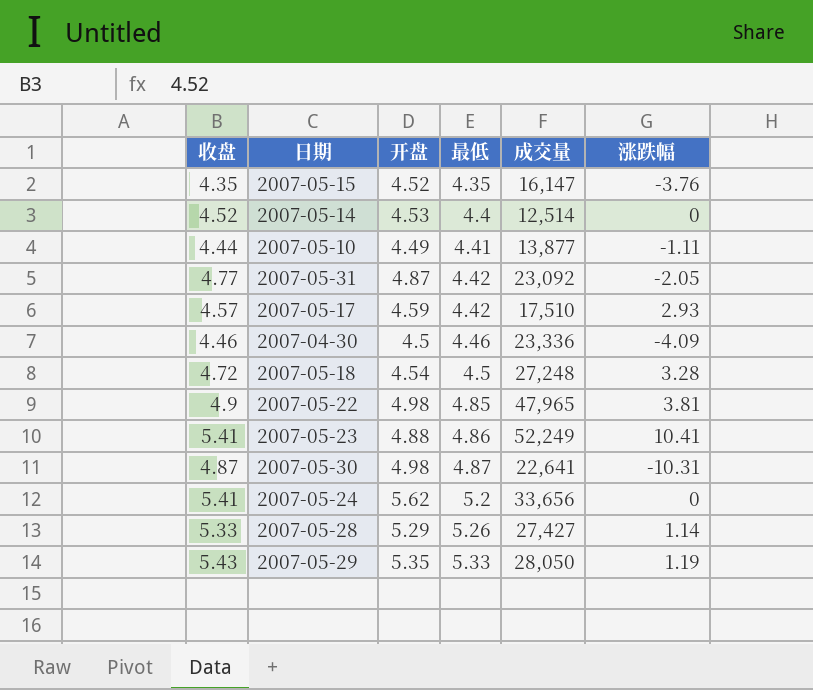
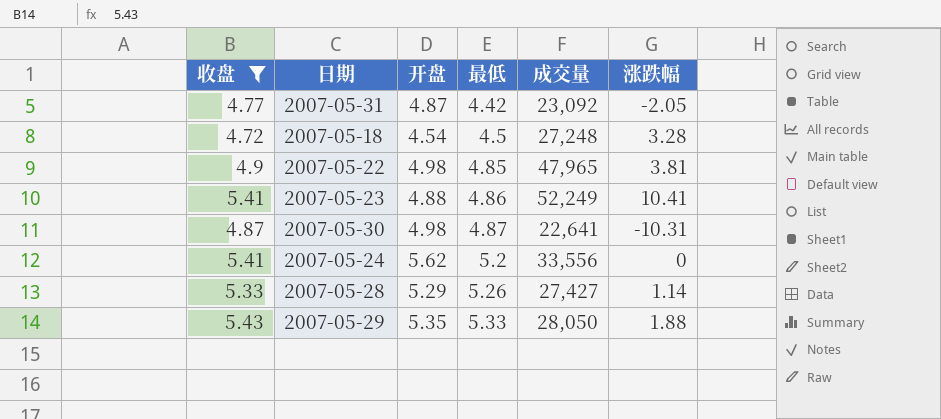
filter: none -> 收盘 >= 4.72
2007-05-24 | 成交量: 33,656 -> 33,556
2007-05-29 | 涨跌幅: 1.19 -> 1.88

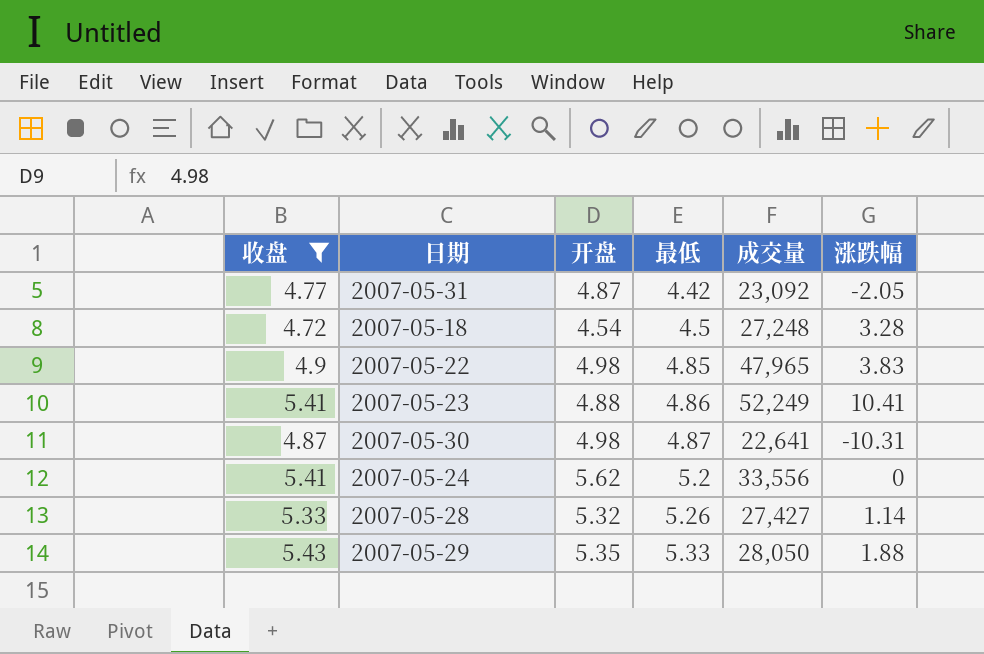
2007-05-22 | 涨跌幅: 3.81 -> 3.83
2007-05-28 | 开盘: 5.29 -> 5.32

